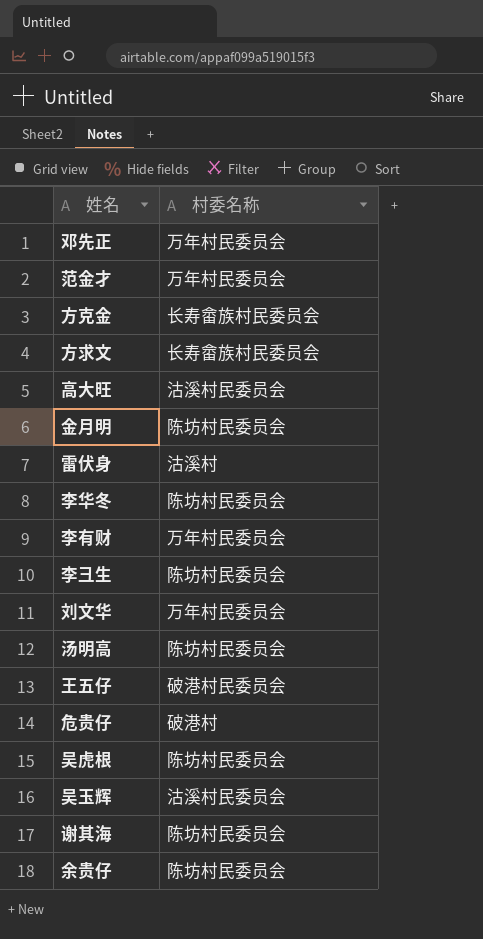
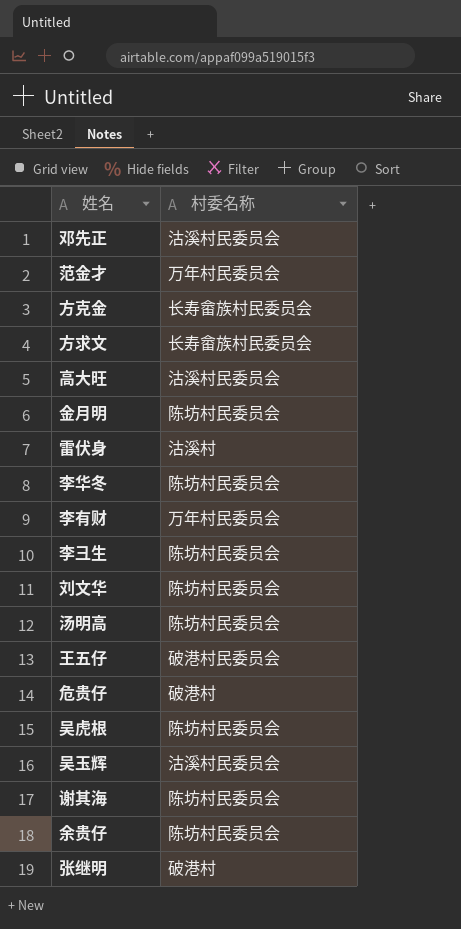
邓先正 | 村委名称: 万年村民委员会 -> 沽溪村民委员会
刘文华 | 村委名称: 万年村民委员会 -> 陈坊村民委员会
row 张继明: none -> 破港村

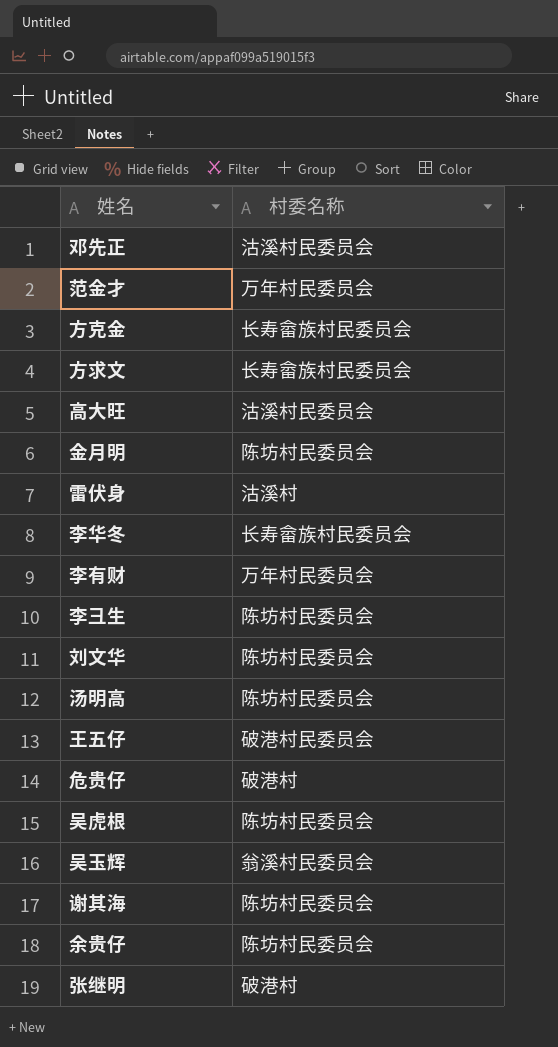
李华冬 | 村委名称: 陈坊村民委员会 -> 长寿畲族村民委员会
吴玉辉 | 村委名称: 沽溪村民委员会 -> 翁溪村民委员会

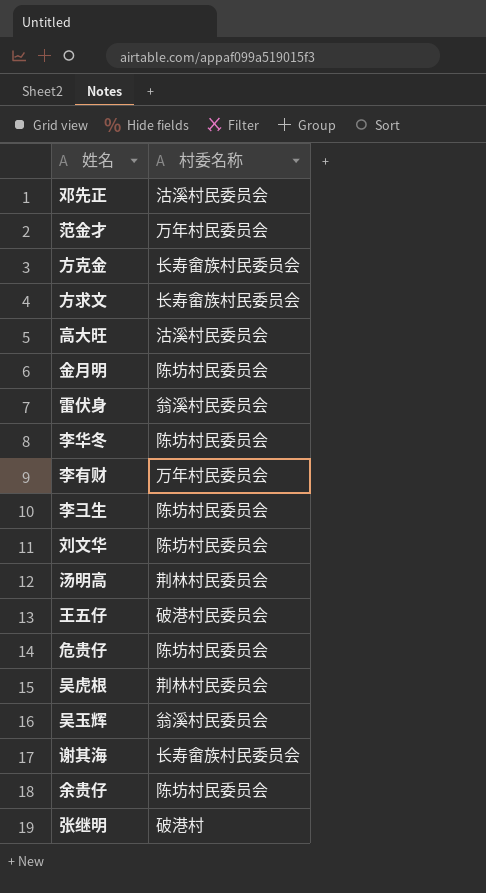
雷伏身 | 村委名称: 沽溪村 -> 翁溪村民委员会
李华冬 | 村委名称: 长寿畲族村民委员会 -> 陈坊村民委员会
汤明高 | 村委名称: 陈坊村民委员会 -> 荆林村民委员会
危贵仔 | 村委名称: 破港村 -> 陈坊村民委员会
吴虎根 | 村委名称: 陈坊村民委员会 -> 荆林村民委员会
谢其海 | 村委名称: 陈坊村民委员会 -> 长寿畲族村民委员会

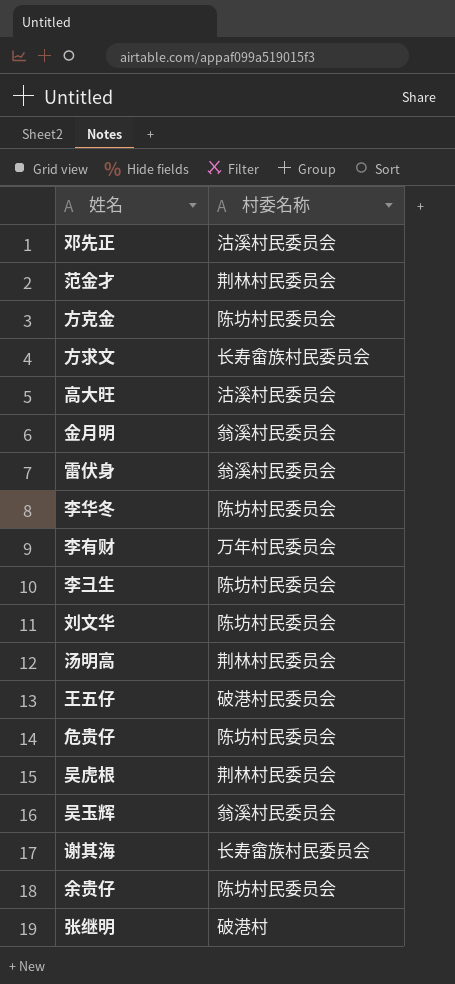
范金才 | 村委名称: 万年村民委员会 -> 荆林村民委员会
方克金 | 村委名称: 长寿畲族村民委员会 -> 陈坊村民委员会
金月明 | 村委名称: 陈坊村民委员会 -> 翁溪村民委员会

